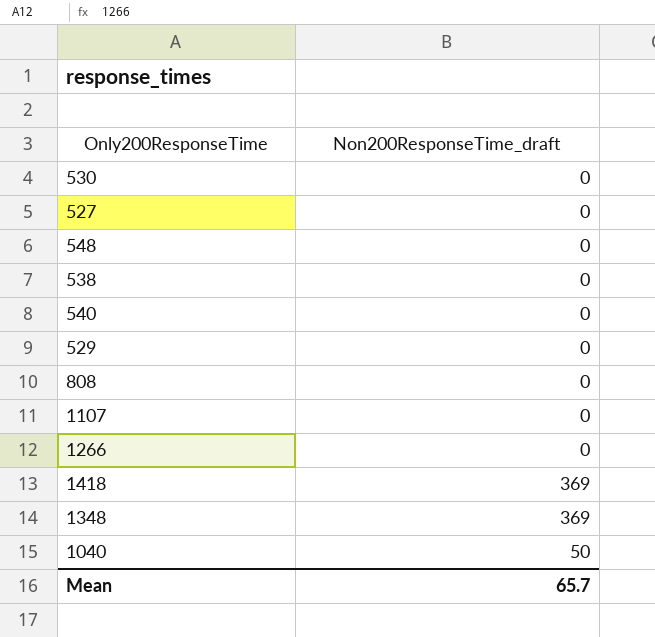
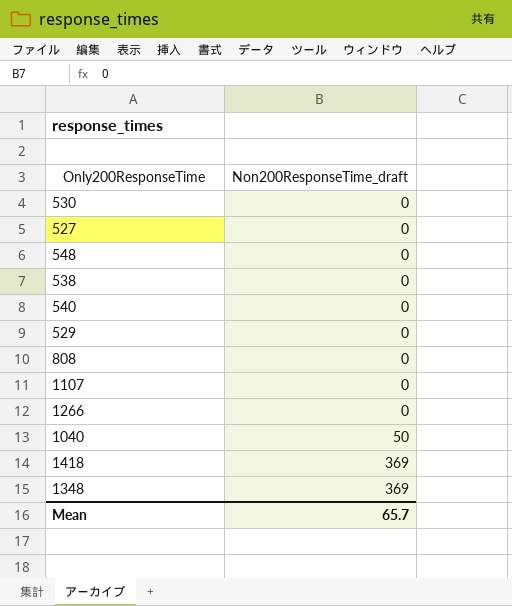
row order: none -> Non200ResponseTime_draft ascending

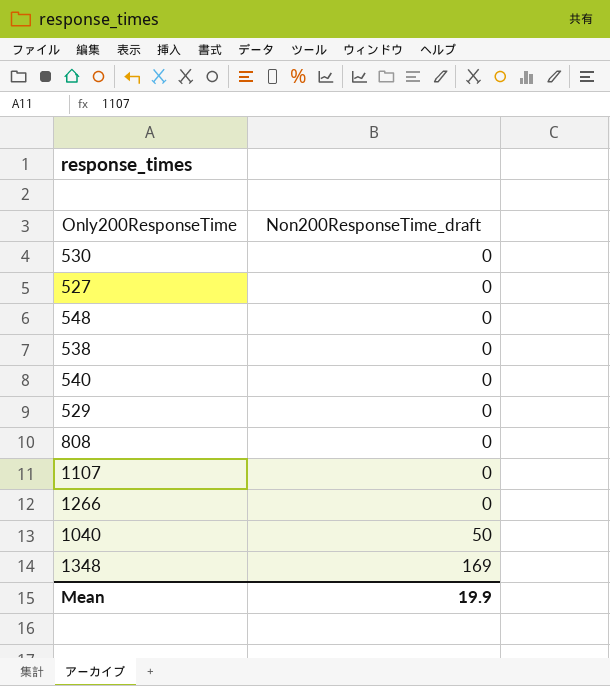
row 1418: 369 -> none
1348 | Non200ResponseTime_draft: 369 -> 169
Mean | Non200ResponseTime_draft: 65.7 -> 19.9

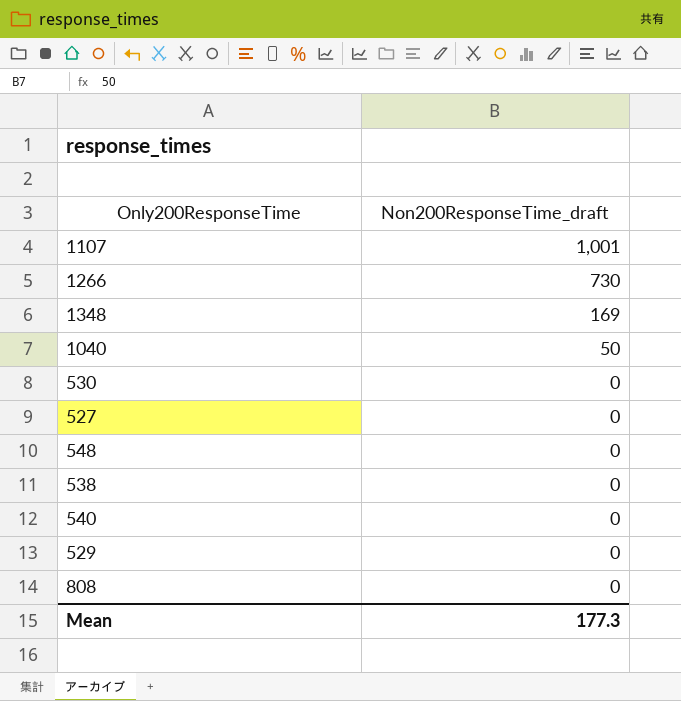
row order: Non200ResponseTime_draft ascending -> Non200ResponseTime_draft descending
1107 | Non200ResponseTime_draft: 0 -> 1,001
1266 | Non200ResponseTime_draft: 0 -> 730
Mean | Non200ResponseTime_draft: 19.9 -> 177.3

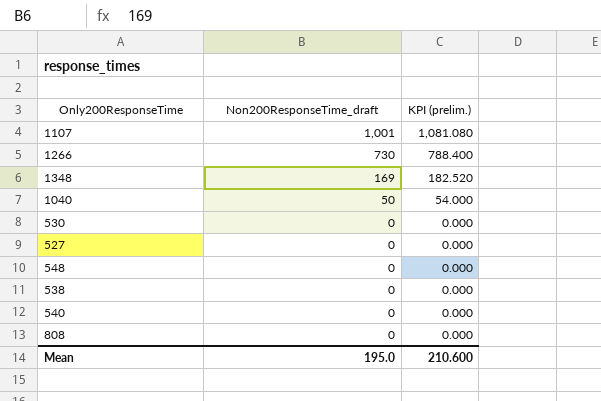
column KPI (prelim.) | formula: none -> [Non200ResponseTime_draft] * 1.08
row 529: 0 -> none
Mean | Non200ResponseTime_draft: 177.3 -> 195.0

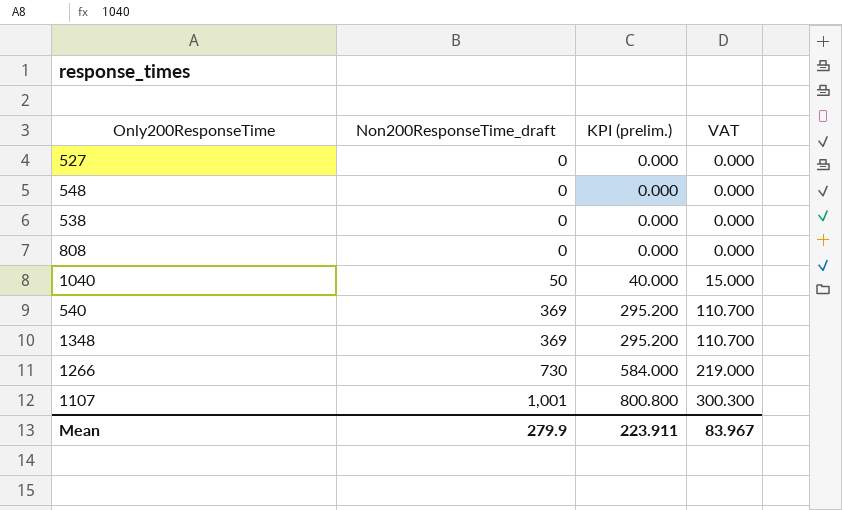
row order: Non200ResponseTime_draft descending -> Non200ResponseTime_draft ascending
column KPI (prelim.) | formula: [Non200ResponseTime_draft] * 1.08 -> [Non200ResponseTime_draft] * 0.8
column VAT | formula: none -> [Non200ResponseTime_draft] * 0.3
row 530: 0 | 0.000 -> none
540 | Non200ResponseTime_draft: 0 -> 369
1348 | Non200ResponseTime_draft: 169 -> 369
Mean | Non200ResponseTime_draft: 195.0 -> 279.9
Mean | KPI (prelim.): 210.600 -> 223.911

